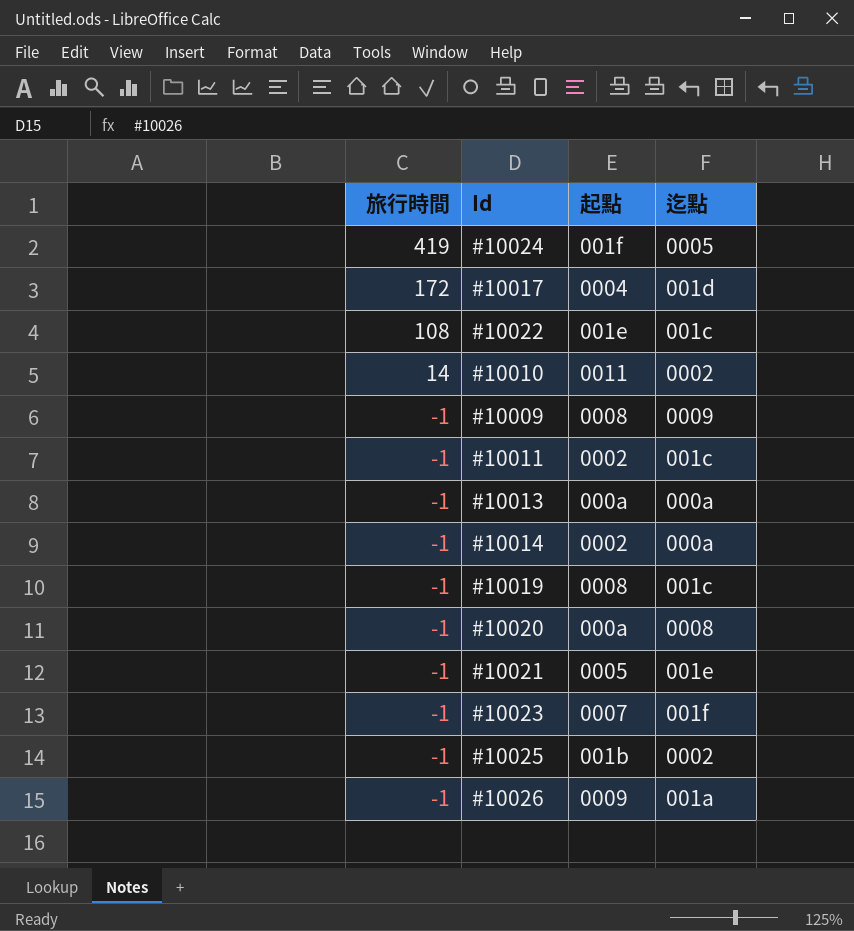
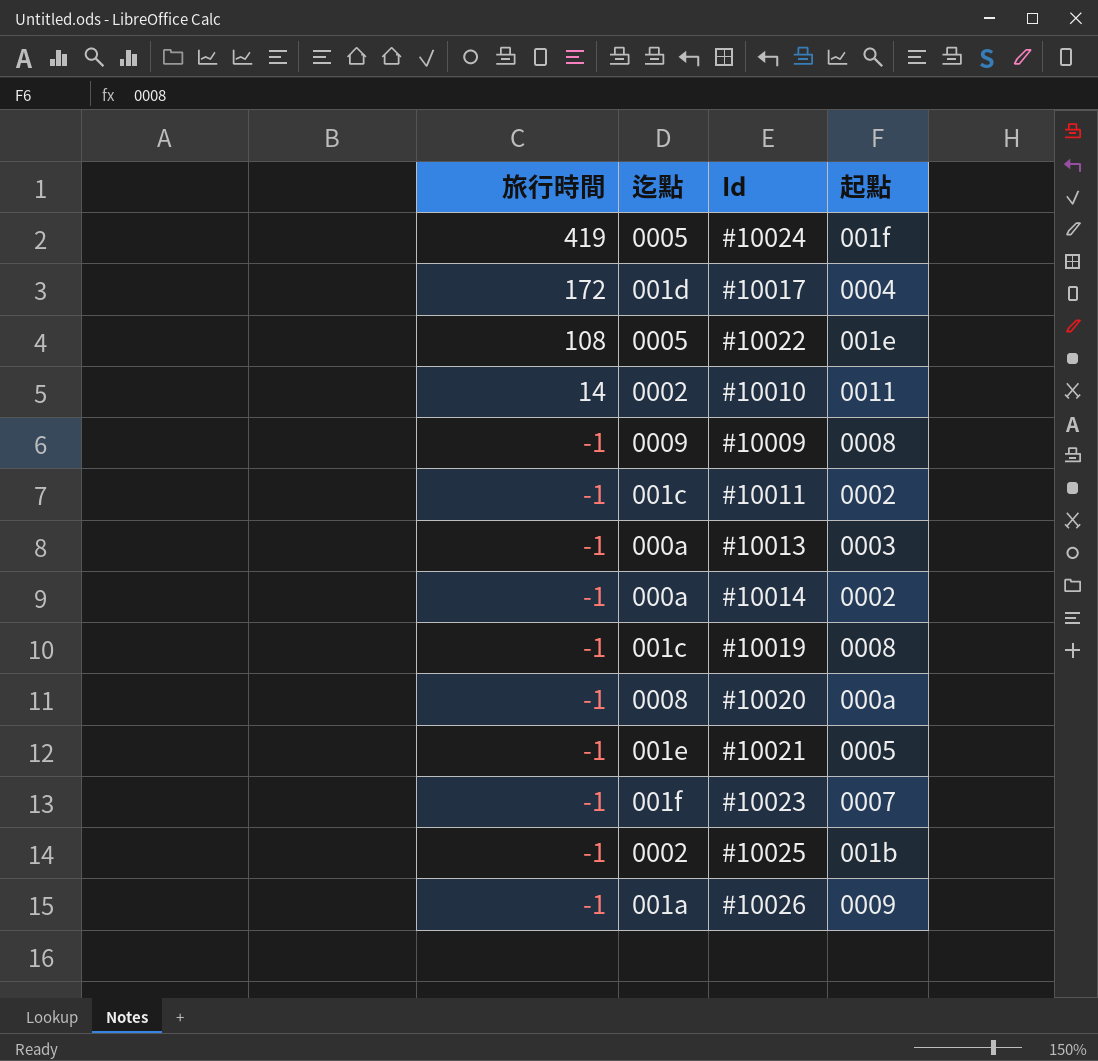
column 迄點 | position: 4 -> 2
#10022 | 迄點: 001c -> 0005
#10013 | 起點: 000a -> 0003

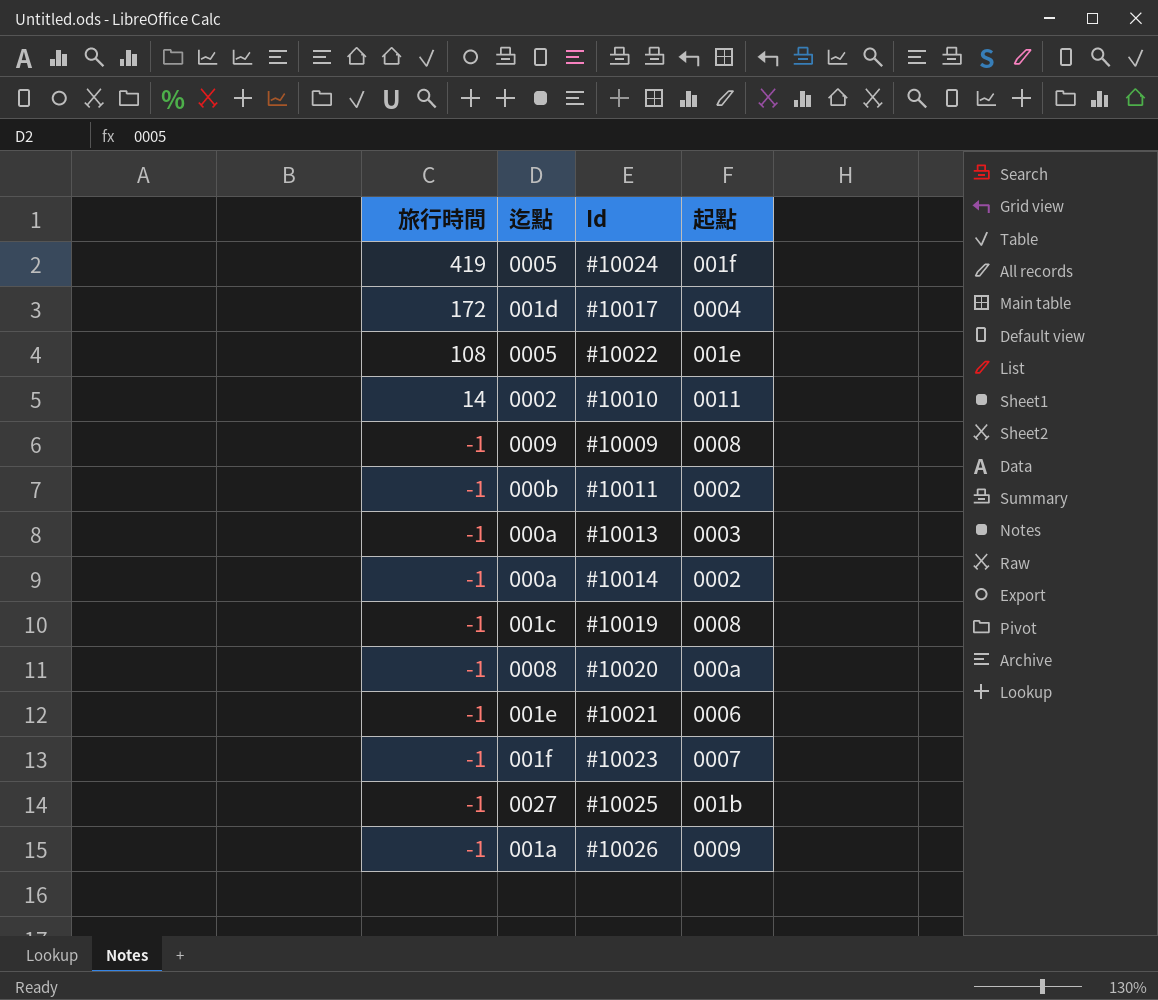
#10011 | 迄點: 001c -> 000b
#10021 | 起點: 0005 -> 0006
#10025 | 迄點: 0002 -> 0027

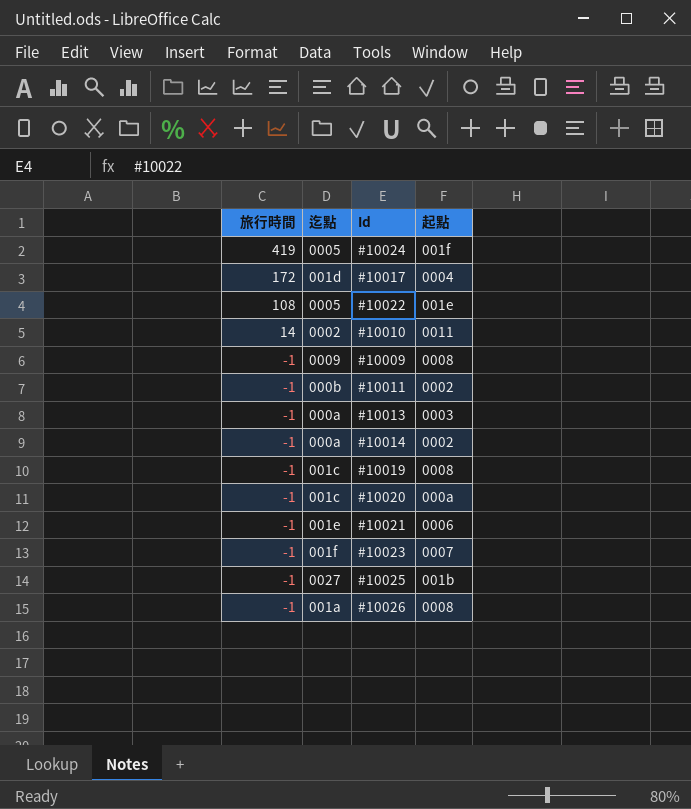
#10020 | 迄點: 0008 -> 001c
#10026 | 起點: 0009 -> 0008

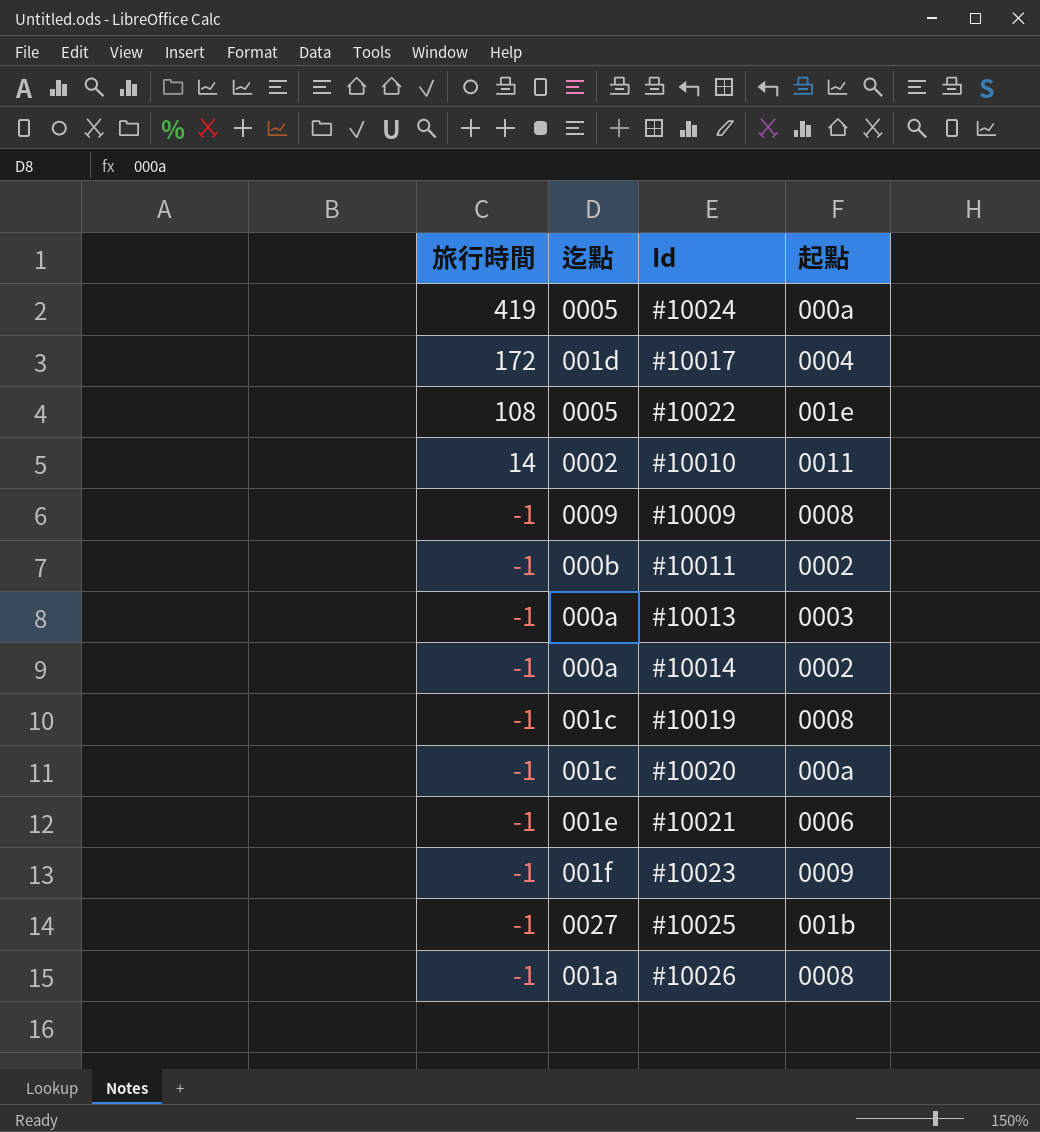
#10024 | 起點: 001f -> 000a
#10023 | 起點: 0007 -> 0009

